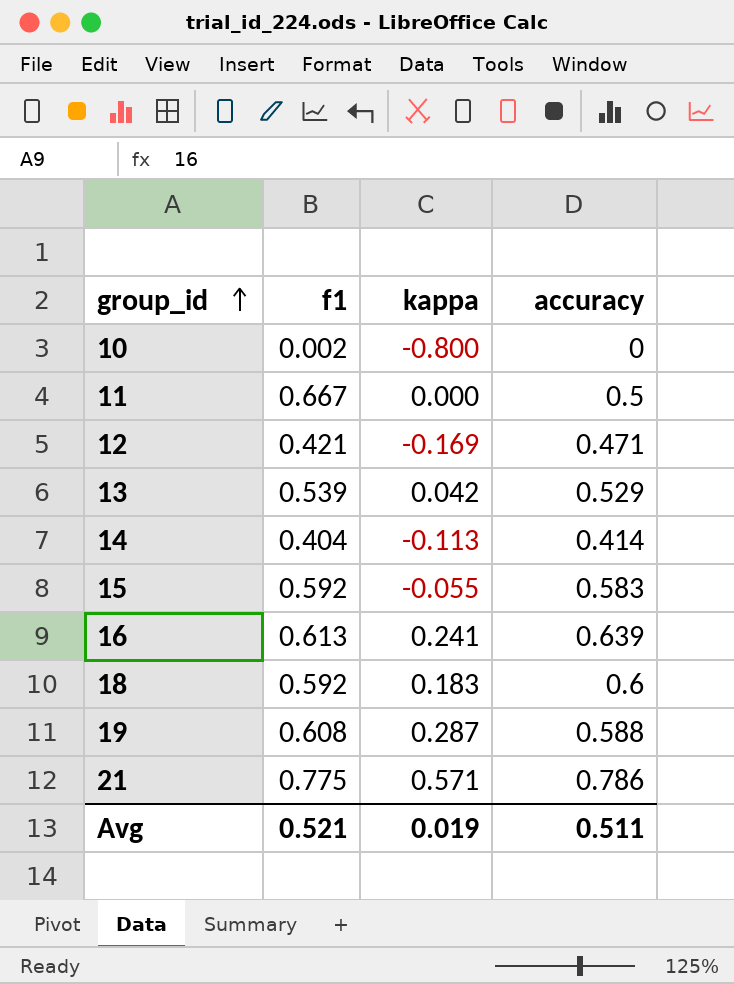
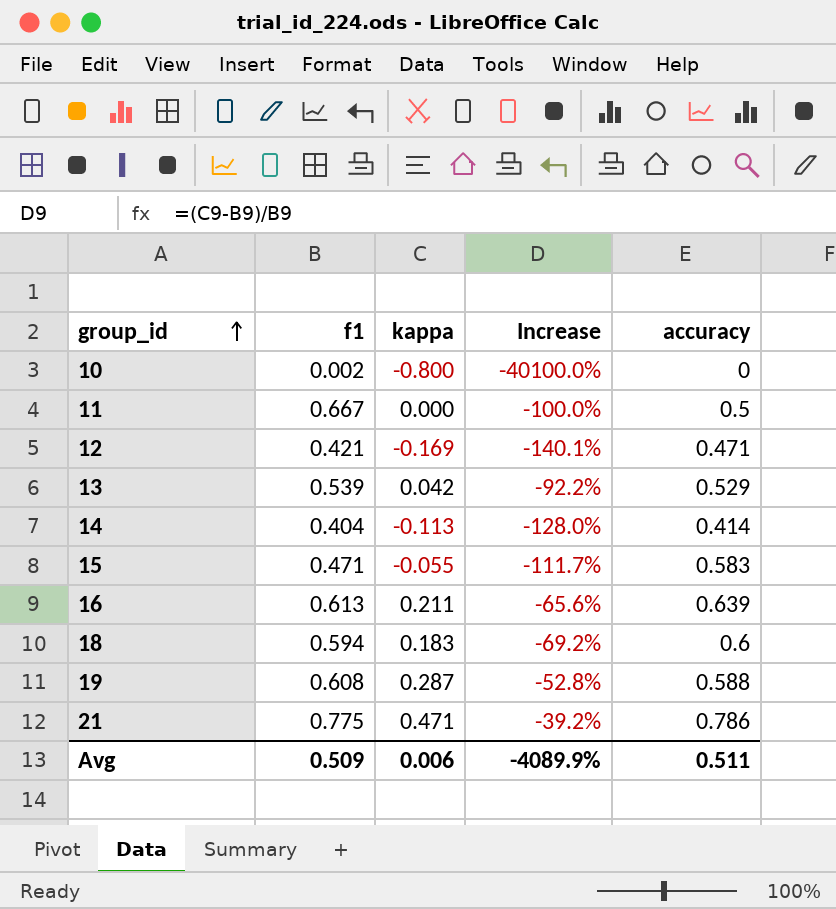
column Increase | formula: none -> ([kappa] - [f1]) / [f1]
15 | f1: 0.592 -> 0.471
16 | kappa: 0.241 -> 0.211
18 | f1: 0.592 -> 0.594
21 | kappa: 0.571 -> 0.471
Avg | f1: 0.521 -> 0.509
Avg | kappa: 0.019 -> 0.006

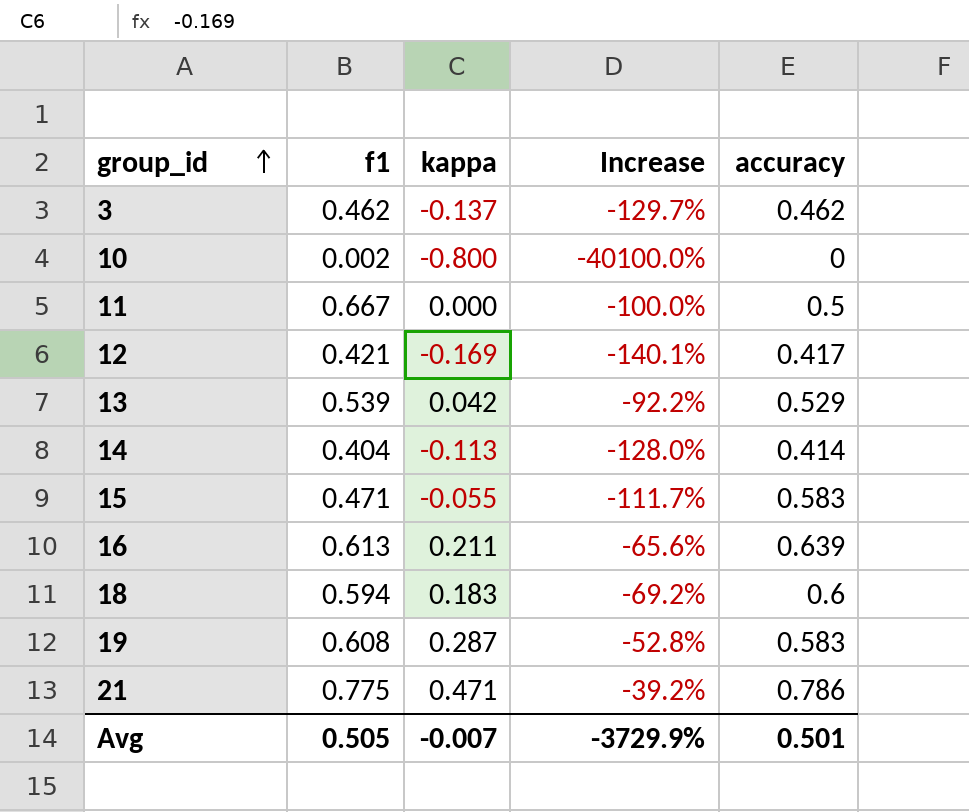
row 3: none -> 0.462 | -0.137 | -129.7% | 0.462
12 | accuracy: 0.471 -> 0.417
19 | accuracy: 0.588 -> 0.583
Avg | f1: 0.509 -> 0.505
Avg | kappa: 0.006 -> -0.007
Avg | Increase: -4089.9% -> -3729.9%
Avg | accuracy: 0.511 -> 0.501

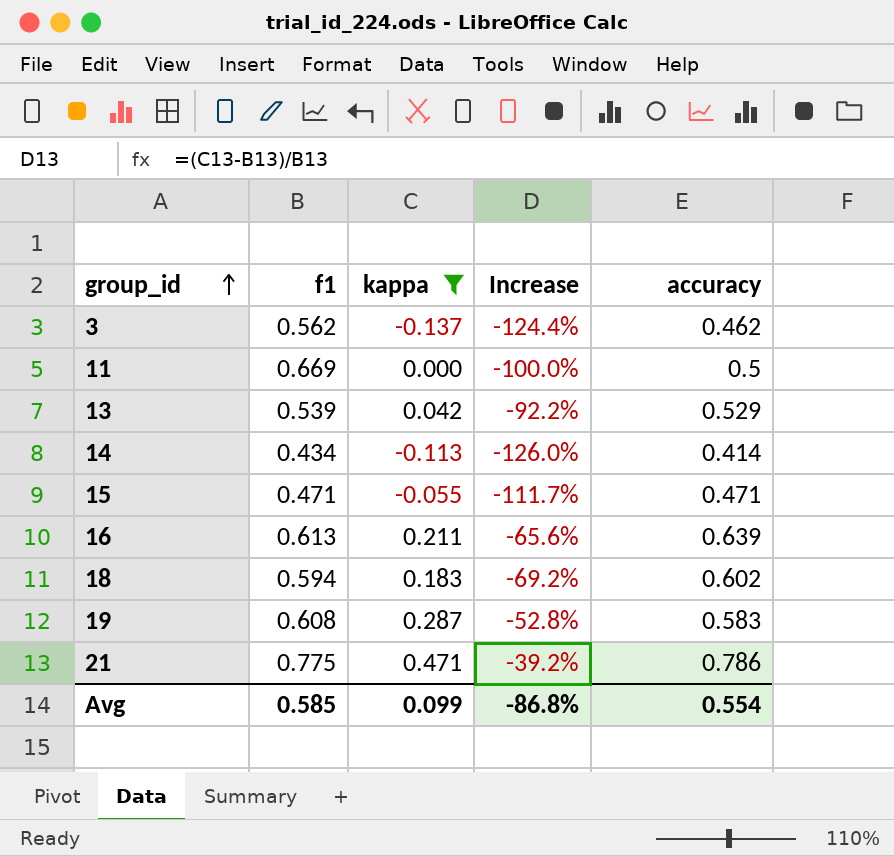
filter: none -> kappa >= -0.137
3 | f1: 0.462 -> 0.562
3 | Increase: -129.7% -> -124.4%
11 | f1: 0.667 -> 0.669
14 | f1: 0.404 -> 0.434
14 | Increase: -128.0% -> -126.0%
15 | accuracy: 0.583 -> 0.471
18 | accuracy: 0.6 -> 0.602
Avg | f1: 0.505 -> 0.585
Avg | kappa: -0.007 -> 0.099
Avg | Increase: -3729.9% -> -86.8%
Avg | accuracy: 0.501 -> 0.554

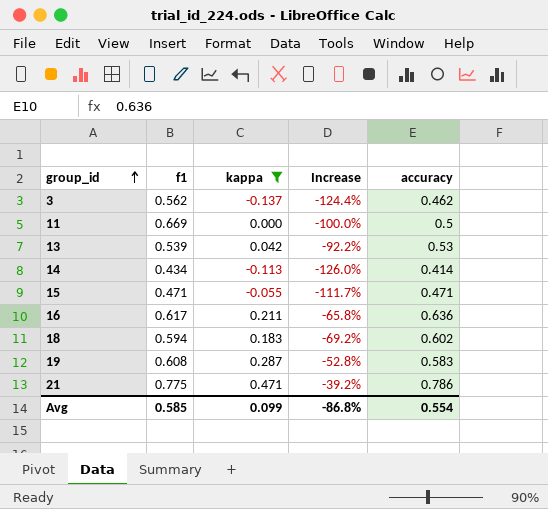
13 | accuracy: 0.529 -> 0.53
16 | f1: 0.613 -> 0.617
16 | Increase: -65.6% -> -65.8%
16 | accuracy: 0.639 -> 0.636

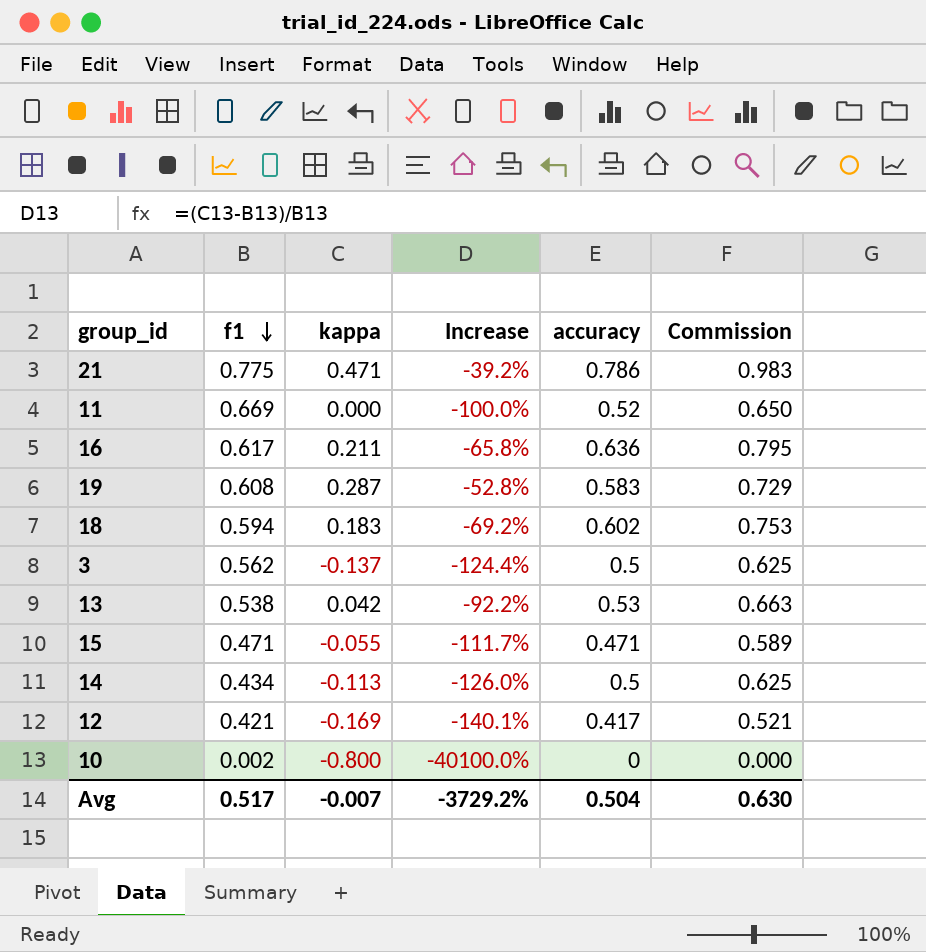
filter: kappa >= -0.137 -> none
row order: group_id ascending -> f1 descending
column Commission | formula: none -> [accuracy] * 1.25
11 | accuracy: 0.5 -> 0.52
3 | accuracy: 0.462 -> 0.5
13 | f1: 0.539 -> 0.538
14 | accuracy: 0.414 -> 0.5
Avg | f1: 0.585 -> 0.517
Avg | kappa: 0.099 -> -0.007
Avg | Increase: -86.8% -> -3729.2%
Avg | accuracy: 0.554 -> 0.504

